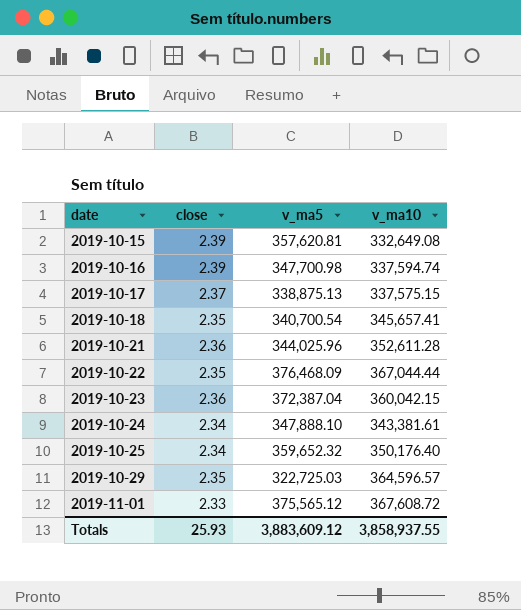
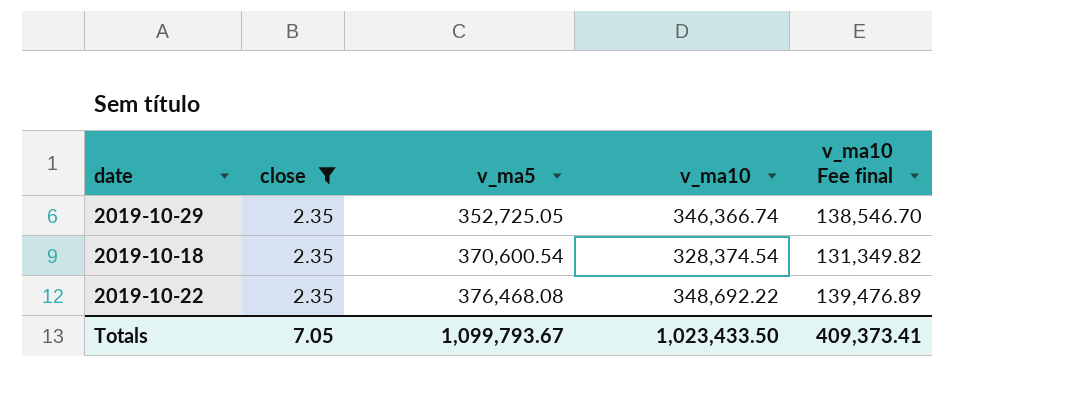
filter: none -> close = 2.35
row order: date ascending -> v_ma5 ascending
column v_ma10 Fee final | formula: none -> [v_ma10] * 0.4
2019-10-29 | v_ma5: 322,725.03 -> 352,725.05
2019-10-29 | v_ma10: 364,596.57 -> 346,366.74
2019-10-18 | v_ma5: 340,700.54 -> 370,600.54
2019-10-18 | v_ma10: 345,657.41 -> 328,374.54
2019-10-22 | v_ma5: 376,468.09 -> 376,468.08
2019-10-22 | v_ma10: 367,044.44 -> 348,692.22
Totals | close: 25.93 -> 7.05
Totals | v_ma5: 3,883,609.12 -> 1,099,793.67
Totals | v_ma10: 3,858,937.55 -> 1,023,433.50

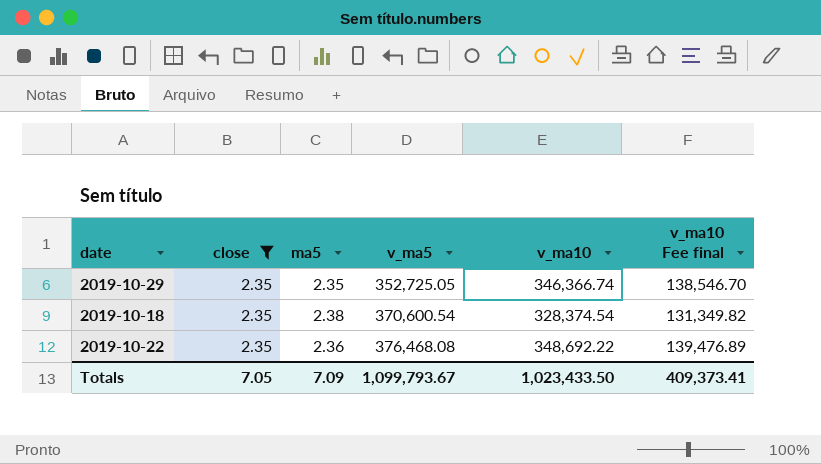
column ma5 | position: none -> 3

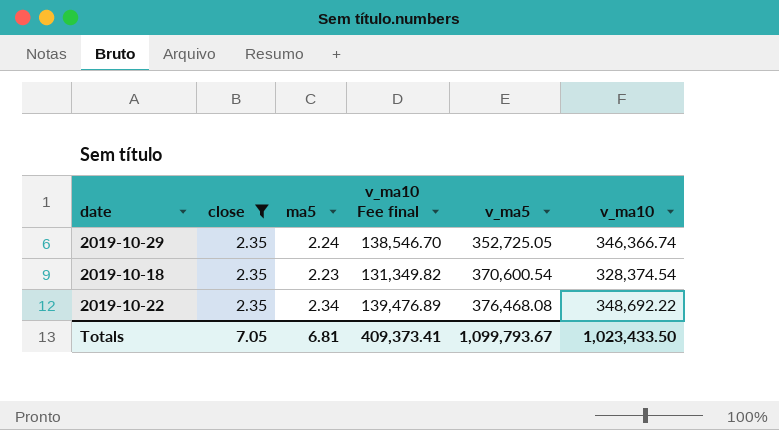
column v_ma10 Fee final | position: 6 -> 4
2019-10-29 | ma5: 2.35 -> 2.24
2019-10-18 | ma5: 2.38 -> 2.23
2019-10-22 | ma5: 2.36 -> 2.34
Totals | ma5: 7.09 -> 6.81

